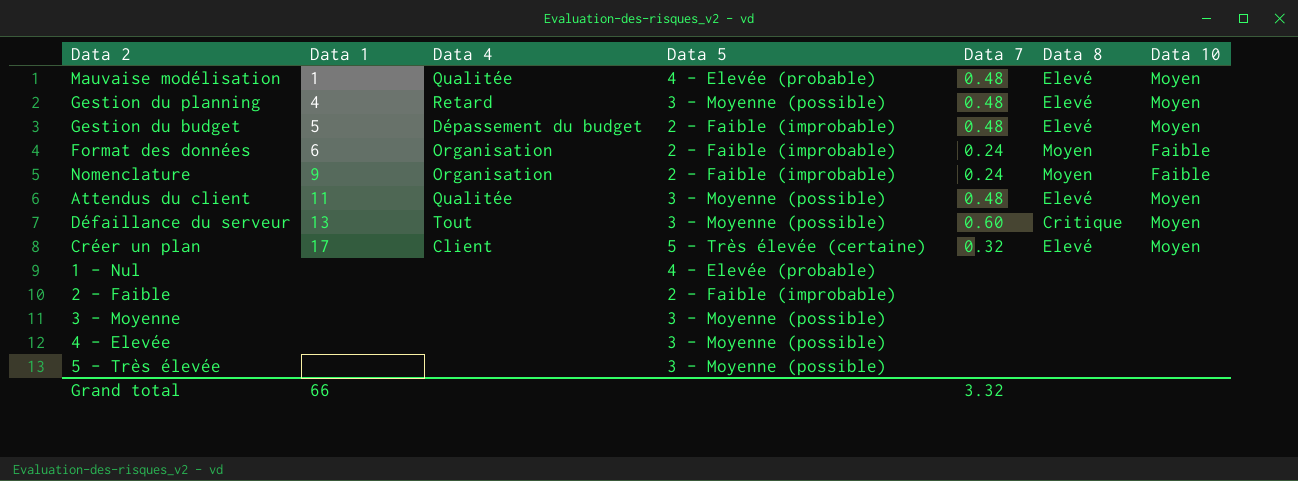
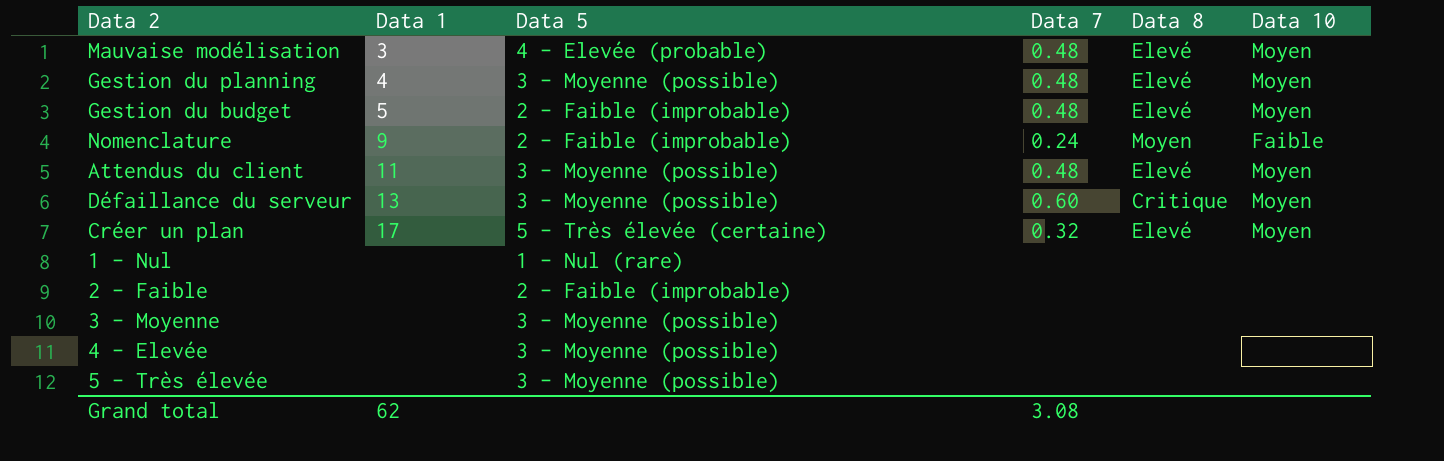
column Data 4 | position: 3 -> none
row Format des données: 6 | Organisation | 2 - Faible (improbable) | 0.24 | Moyen | Faible -> none
Mauvaise modélisation | Data 1: 1 -> 3
1 - Nul | Data 5: 4 - Elevée (probable) -> 1 - Nul (rare)
Grand total | Data 1: 66 -> 62
Grand total | Data 7: 3.32 -> 3.08

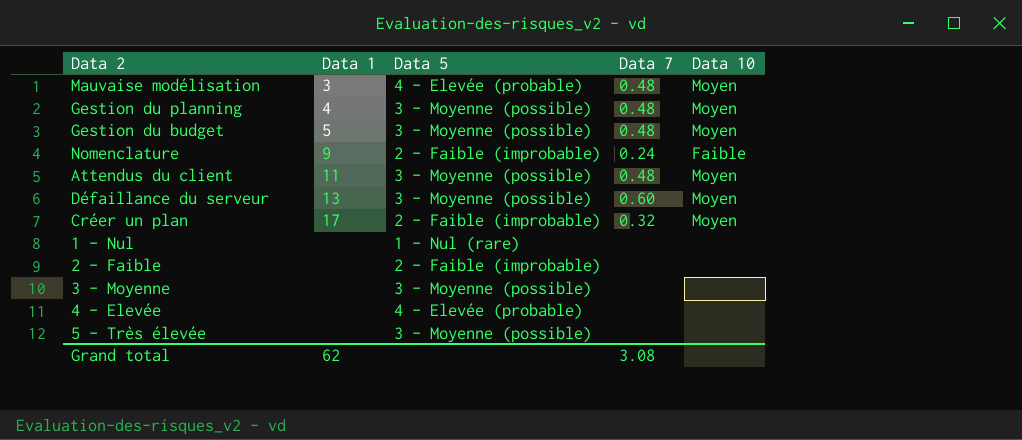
column Data 8 | position: 5 -> none
Gestion du budget | Data 5: 2 - Faible (improbable) -> 3 - Moyenne (possible)
Créer un plan | Data 5: 5 - Très élevée (certaine) -> 2 - Faible (improbable)
4 - Elevée | Data 5: 3 - Moyenne (possible) -> 4 - Elevée (probable)

